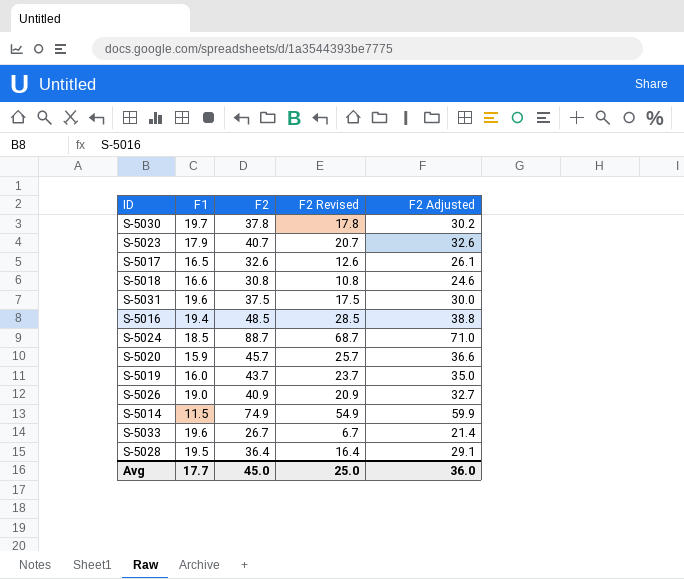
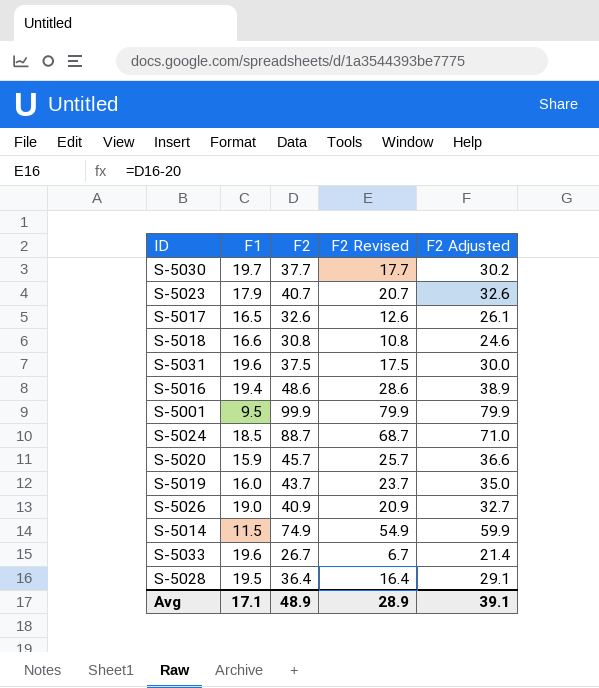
S-5030 | F2: 37.8 -> 37.7
S-5030 | F2 Revised: 17.8 -> 17.7
S-5016 | F2: 48.5 -> 48.6
S-5016 | F2 Revised: 28.5 -> 28.6
S-5016 | F2 Adjusted: 38.8 -> 38.9
row S-5001: none -> 9.5 | 99.9 | 79.9 | 79.9
Avg | F1: 17.7 -> 17.1
Avg | F2: 45.0 -> 48.9
Avg | F2 Revised: 25.0 -> 28.9
Avg | F2 Adjusted: 36.0 -> 39.1

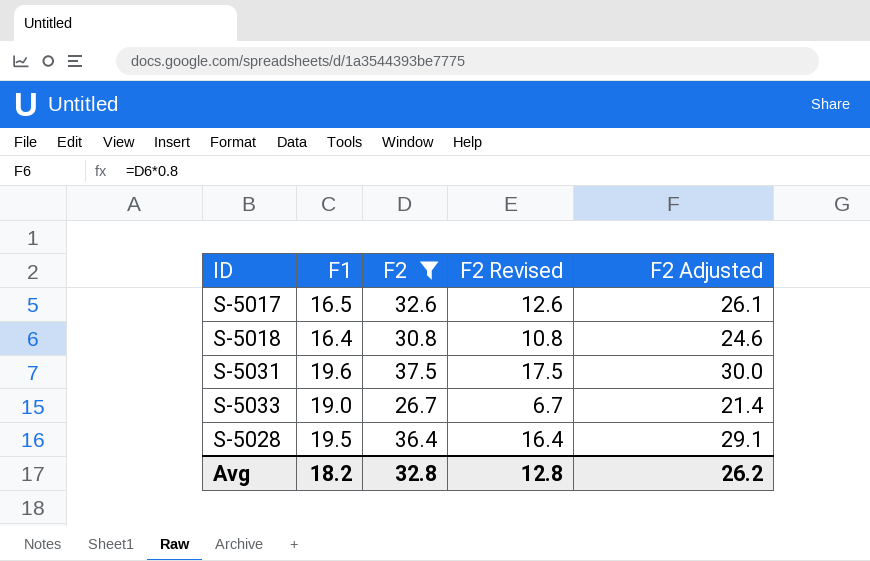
filter: none -> F2 <= 37.5
S-5018 | F1: 16.6 -> 16.4
S-5033 | F1: 19.6 -> 19.0
Avg | F1: 17.1 -> 18.2
Avg | F2: 48.9 -> 32.8
Avg | F2 Revised: 28.9 -> 12.8
Avg | F2 Adjusted: 39.1 -> 26.2

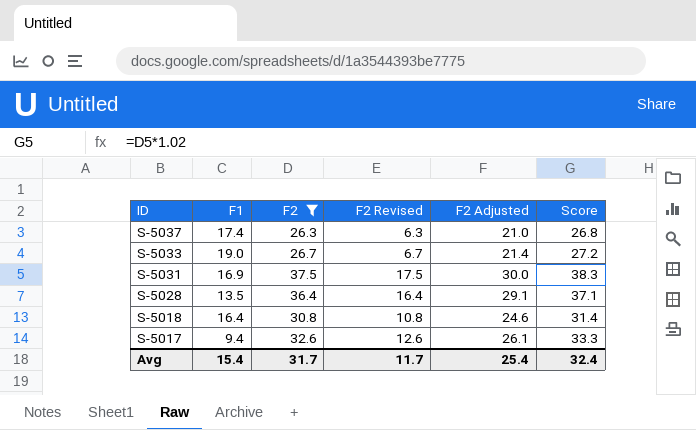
row order: none -> ID descending
column Score | formula: none -> [F2] * 1.02
row S-5037: none -> 17.4 | 26.3 | 6.3 | 21.0 | 26.8
S-5031 | F1: 19.6 -> 16.9
S-5028 | F1: 19.5 -> 13.5
S-5017 | F1: 16.5 -> 9.4
Avg | F1: 18.2 -> 15.4
Avg | F2: 32.8 -> 31.7
Avg | F2 Revised: 12.8 -> 11.7
Avg | F2 Adjusted: 26.2 -> 25.4

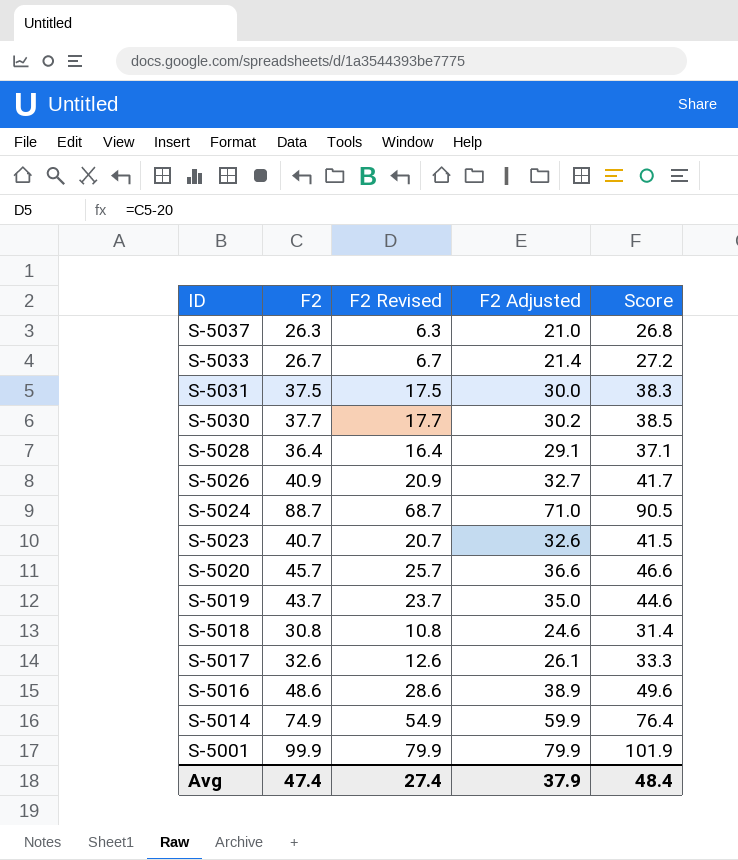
filter: F2 <= 37.5 -> none
column F1 | position: 2 -> none
Avg | F2: 31.7 -> 47.4
Avg | F2 Revised: 11.7 -> 27.4
Avg | F2 Adjusted: 25.4 -> 37.9
Avg | Score: 32.4 -> 48.4

